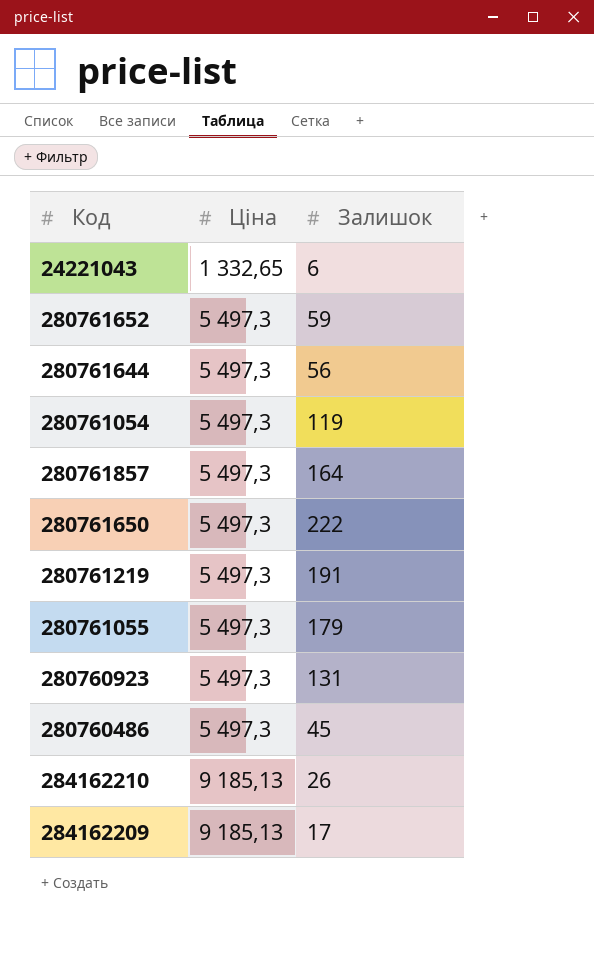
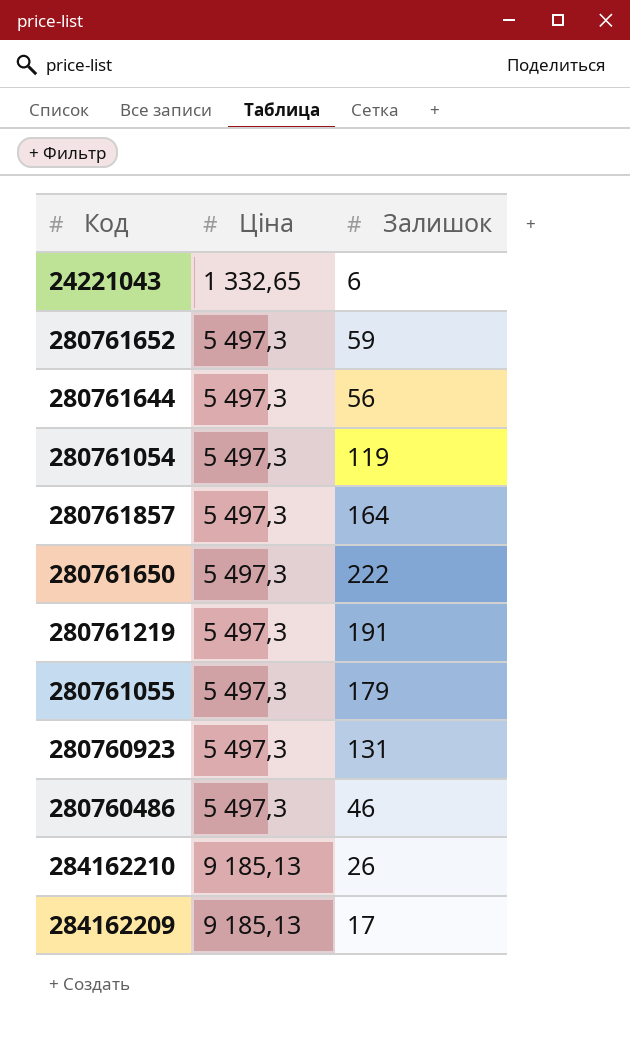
280760486 | Залишок: 45 -> 46

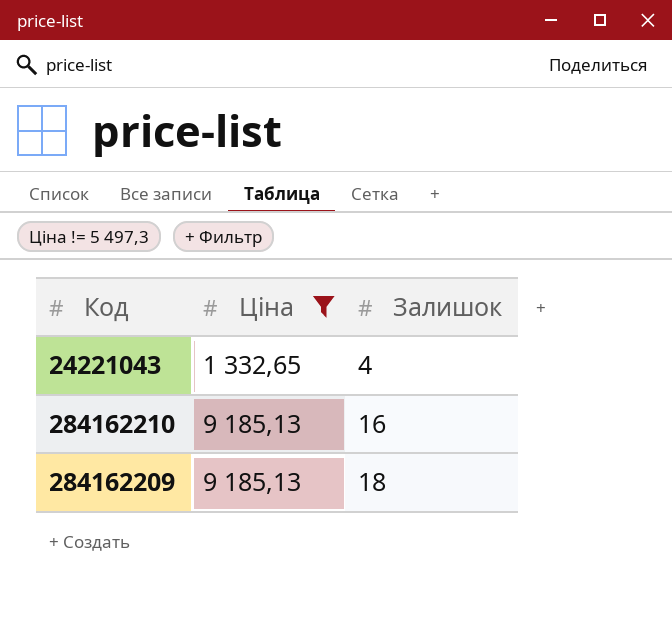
filter: none -> Ціна != 5 497,3
24221043 | Залишок: 6 -> 4
284162210 | Залишок: 26 -> 16
284162209 | Залишок: 17 -> 18

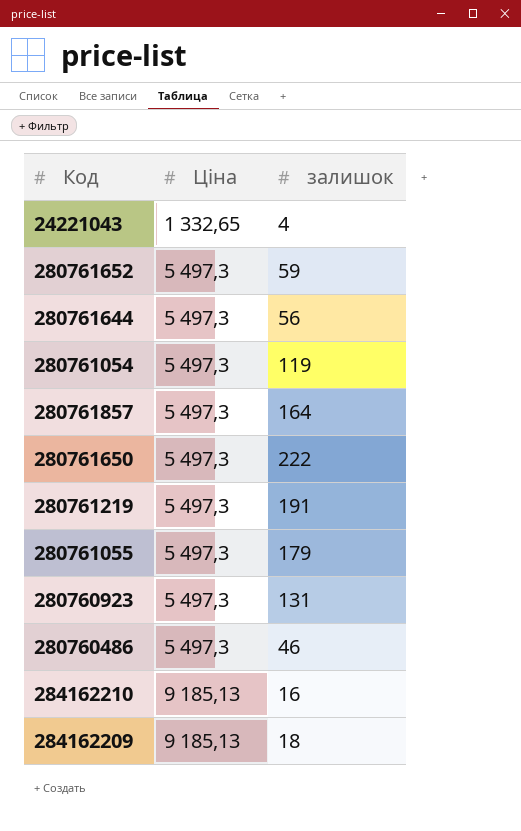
filter: Ціна != 5 497,3 -> none
column name: Залишок -> залишок

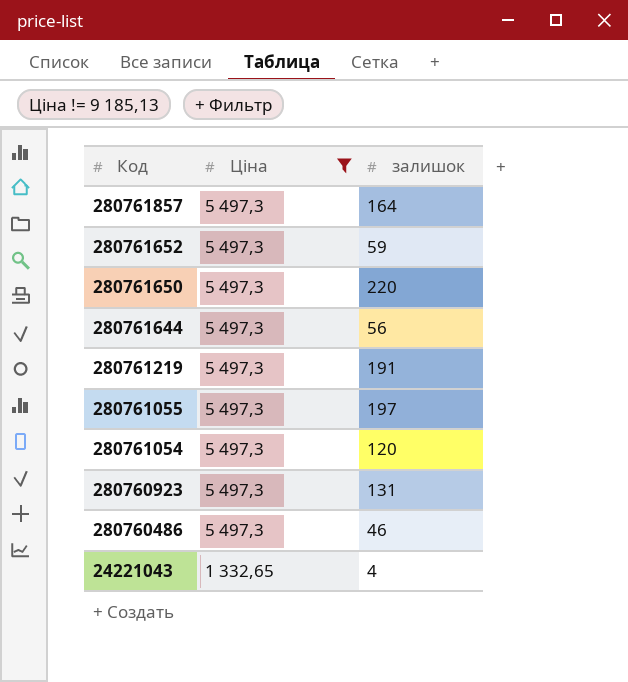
filter: none -> Ціна != 9 185,13
row order: Ціна ascending -> Код descending
280761650 | залишок: 222 -> 220
280761055 | залишок: 179 -> 197
280761054 | залишок: 119 -> 120

